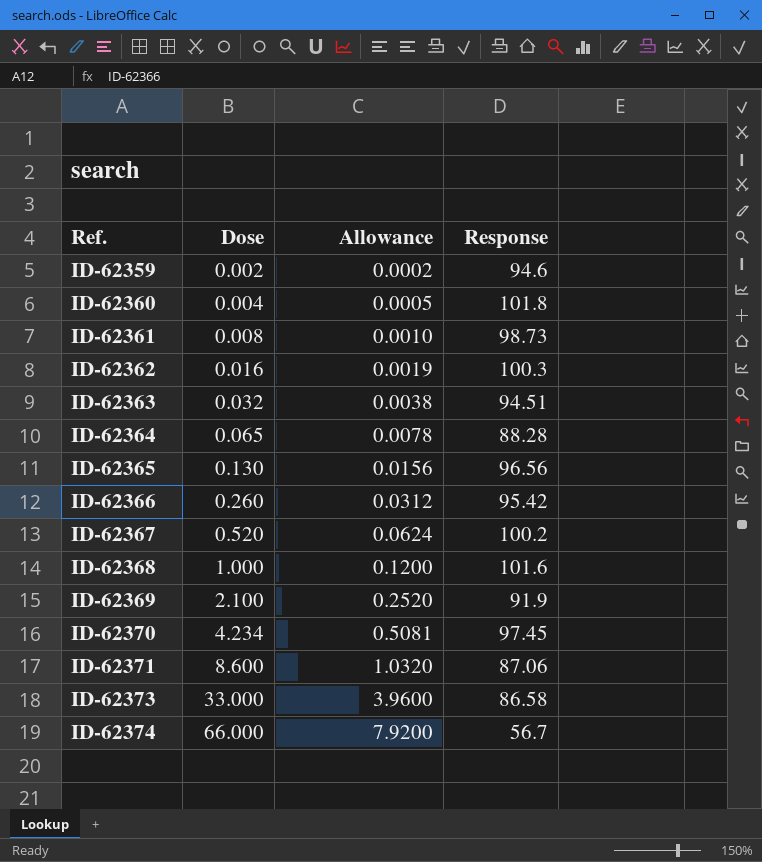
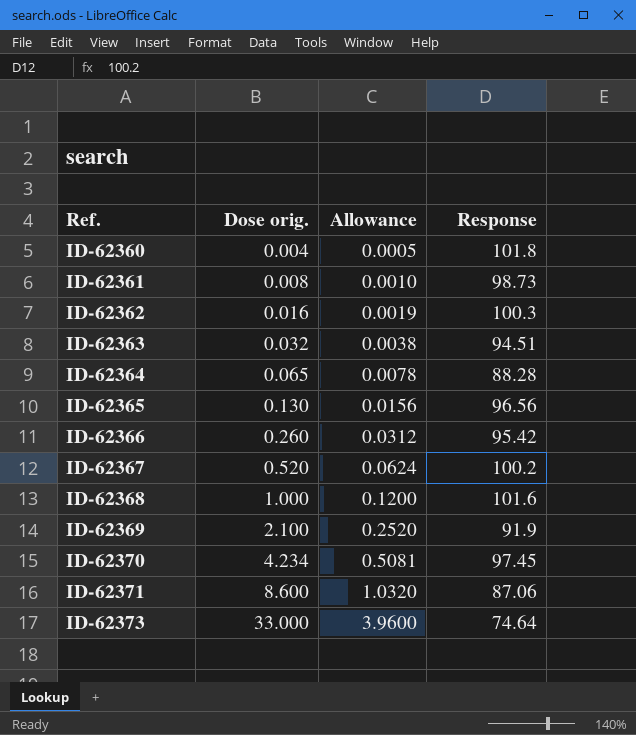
column name: Dose -> Dose orig.
row ID-62359: 0.002 | 0.0002 | 94.6 -> none
row ID-62374: 66.000 | 7.9200 | 56.7 -> none
ID-62373 | Response: 86.58 -> 74.64

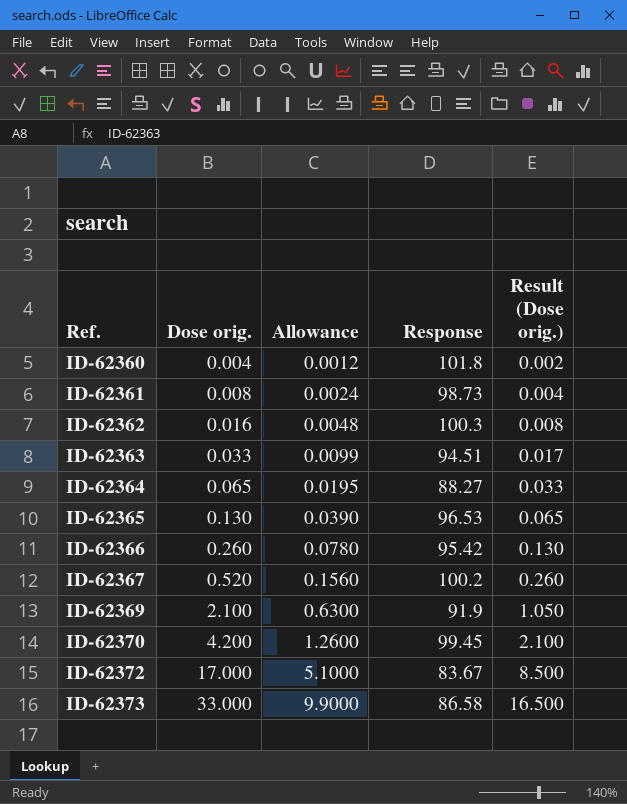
column Allowance | formula: [Dose orig.] * 0.12 -> [Dose orig.] * 0.3
column Result (Dose orig.) | formula: none -> [Dose orig.] * 0.5
row ID-62368: 1.000 | 0.1200 | 101.6 -> none
row ID-62371: 8.600 | 1.0320 | 87.06 -> none
ID-62363 | Dose orig.: 0.032 -> 0.033
ID-62364 | Response: 88.28 -> 88.27
ID-62365 | Response: 96.56 -> 96.53
ID-62370 | Dose orig.: 4.234 -> 4.200
ID-62370 | Response: 97.45 -> 99.45
row ID-62372: none -> 17.000 | 5.1000 | 83.67 | 8.500
ID-62373 | Response: 74.64 -> 86.58

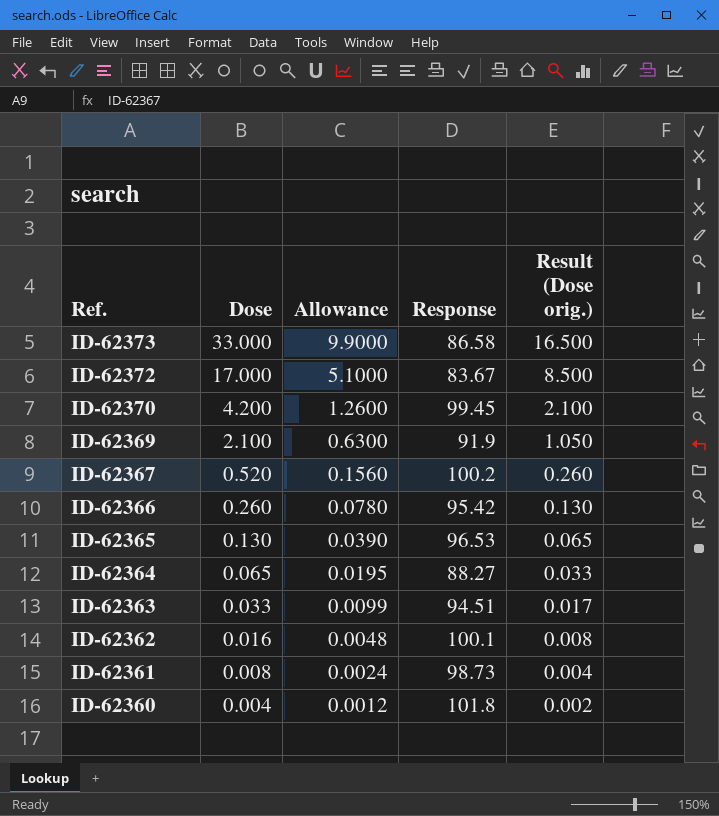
row order: Ref. ascending -> Ref. descending
column name: Dose orig. -> Dose
ID-62362 | Response: 100.3 -> 100.1

